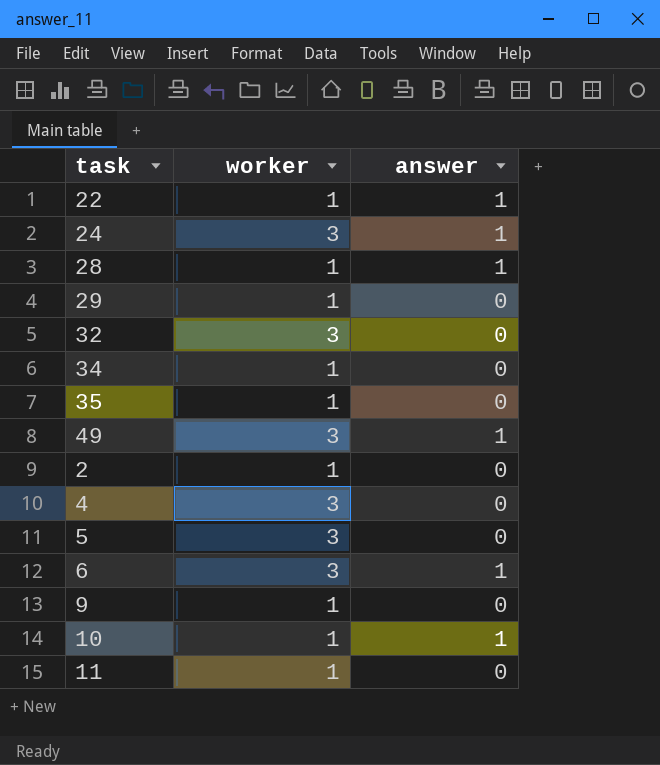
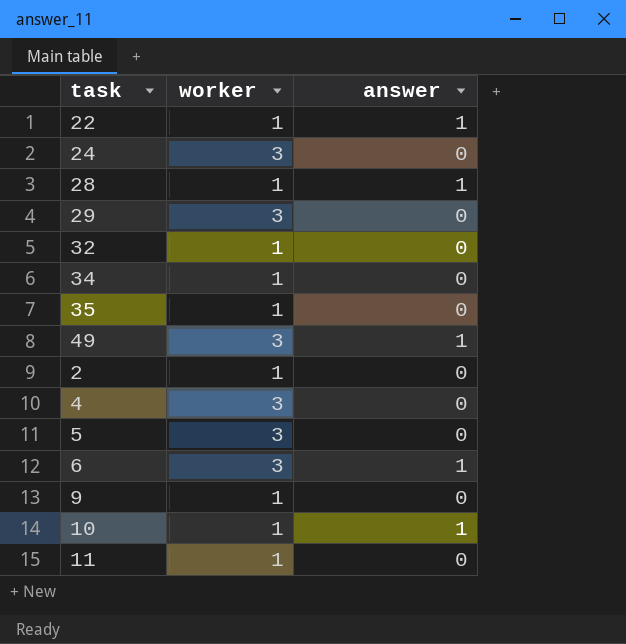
24 | answer: 1 -> 0
29 | worker: 1 -> 3
32 | worker: 3 -> 1

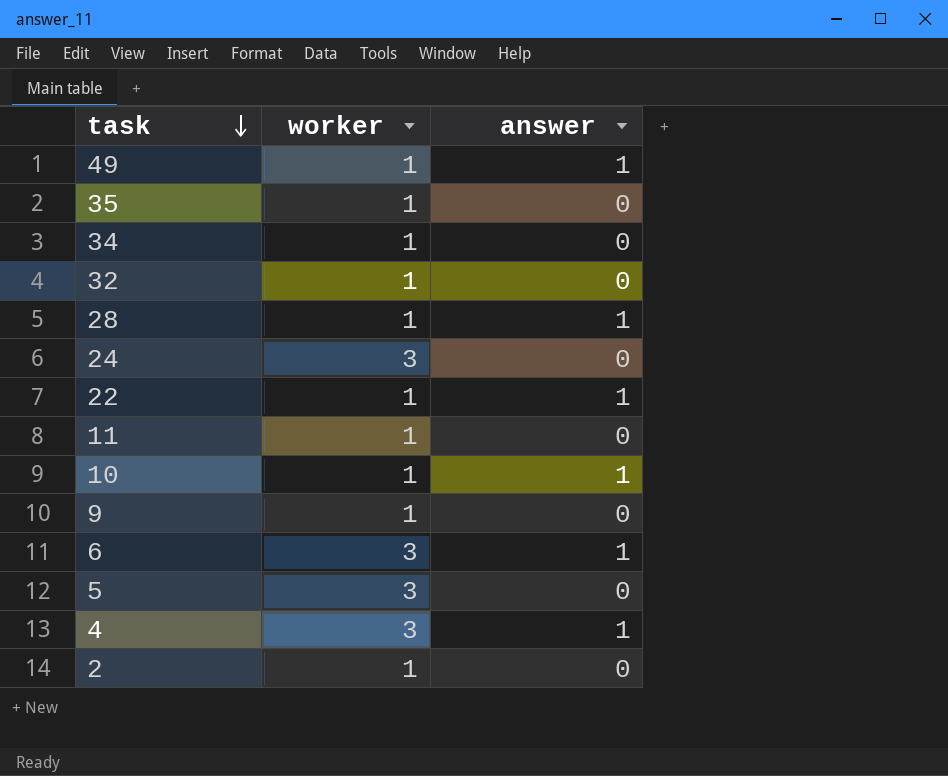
row order: none -> task descending
row 29: 3 | 0 -> none
49 | worker: 3 -> 1
4 | answer: 0 -> 1

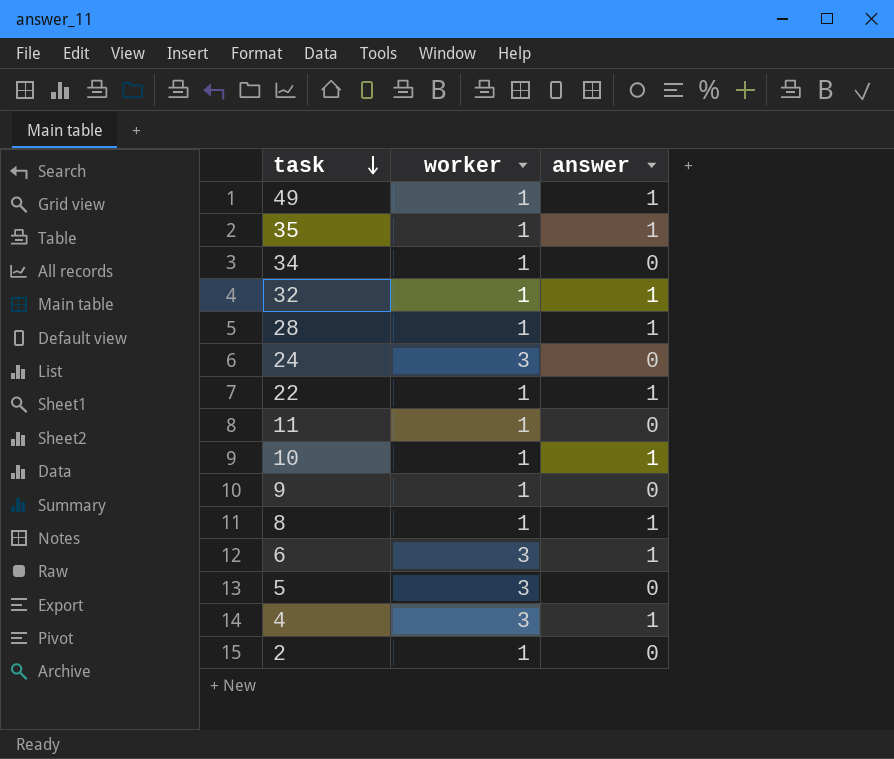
35 | answer: 0 -> 1
32 | answer: 0 -> 1
row 8: none -> 1 | 1

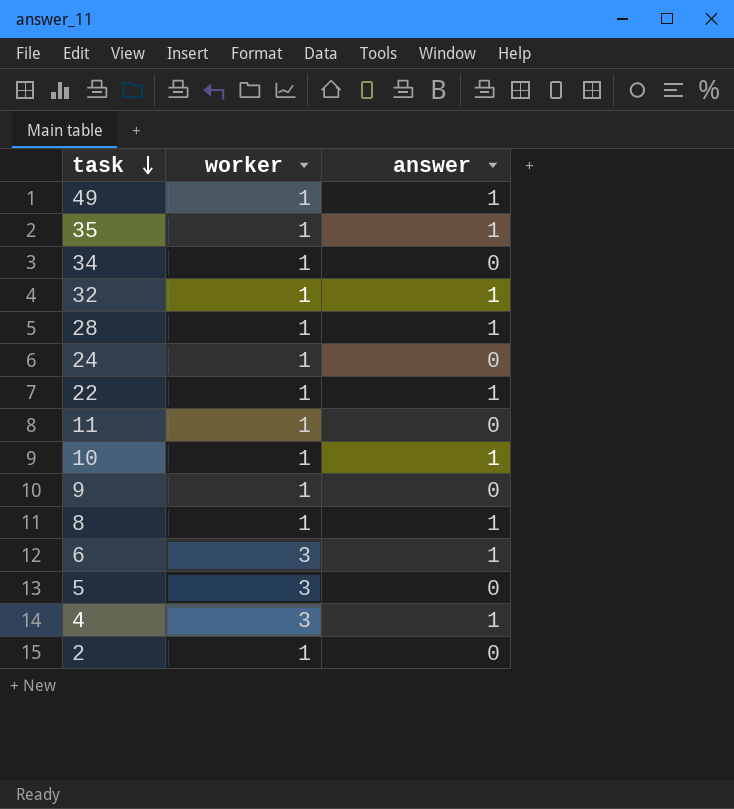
24 | worker: 3 -> 1

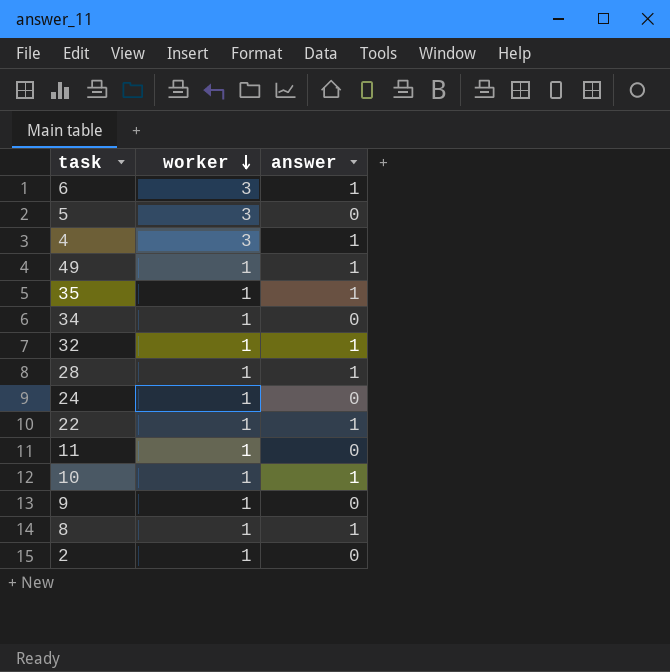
row order: task descending -> worker descending

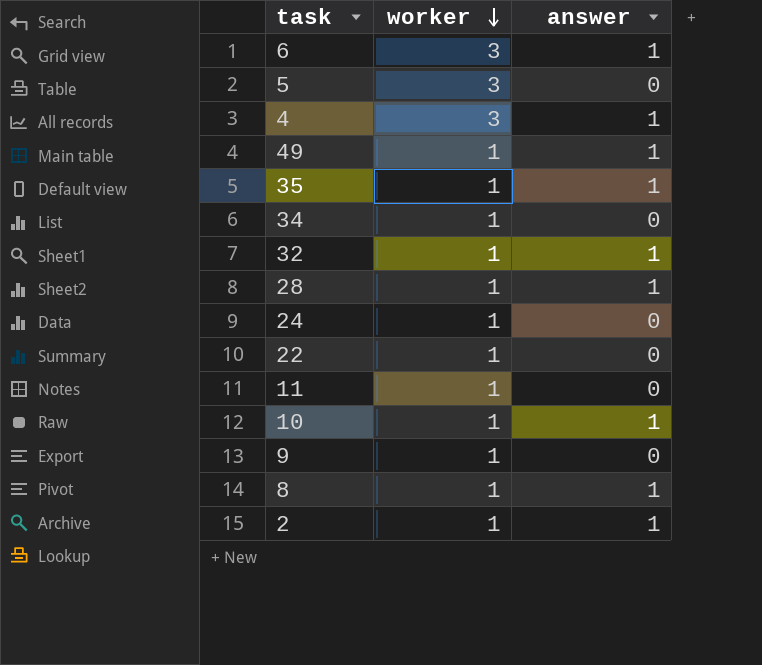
22 | answer: 1 -> 0
2 | answer: 0 -> 1

